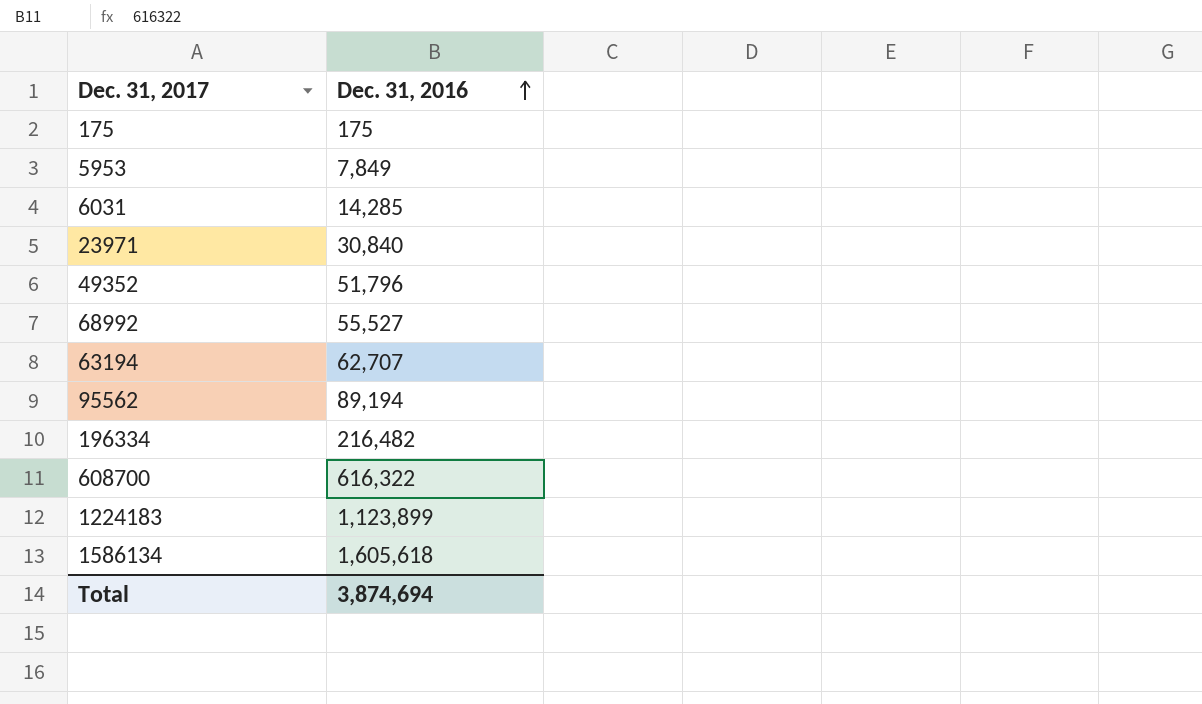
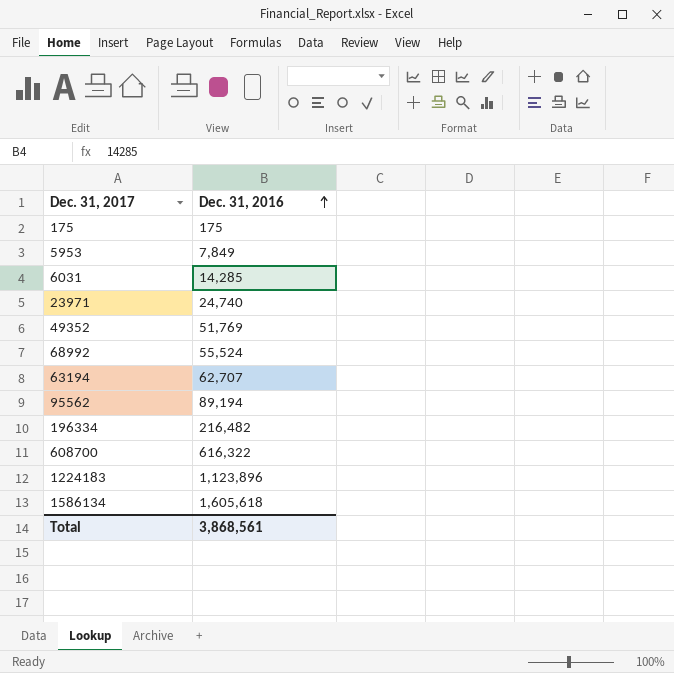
23971 | Dec. 31, 2016: 30,840 -> 24,740
49352 | Dec. 31, 2016: 51,796 -> 51,769
68992 | Dec. 31, 2016: 55,527 -> 55,524
1224183 | Dec. 31, 2016: 1,123,899 -> 1,123,896
Total | Dec. 31, 2016: 3,874,694 -> 3,868,561

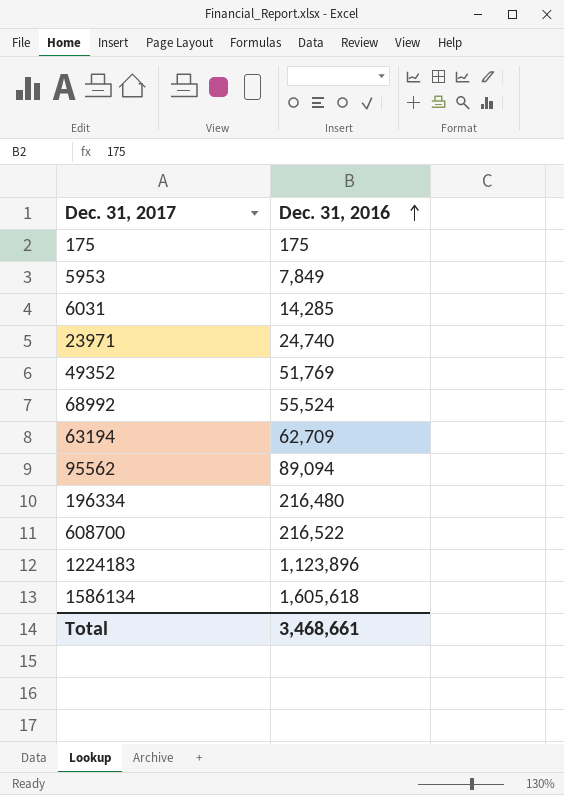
63194 | Dec. 31, 2016: 62,707 -> 62,709
95562 | Dec. 31, 2016: 89,194 -> 89,094
196334 | Dec. 31, 2016: 216,482 -> 216,480
608700 | Dec. 31, 2016: 616,322 -> 216,522
Total | Dec. 31, 2016: 3,868,561 -> 3,468,661

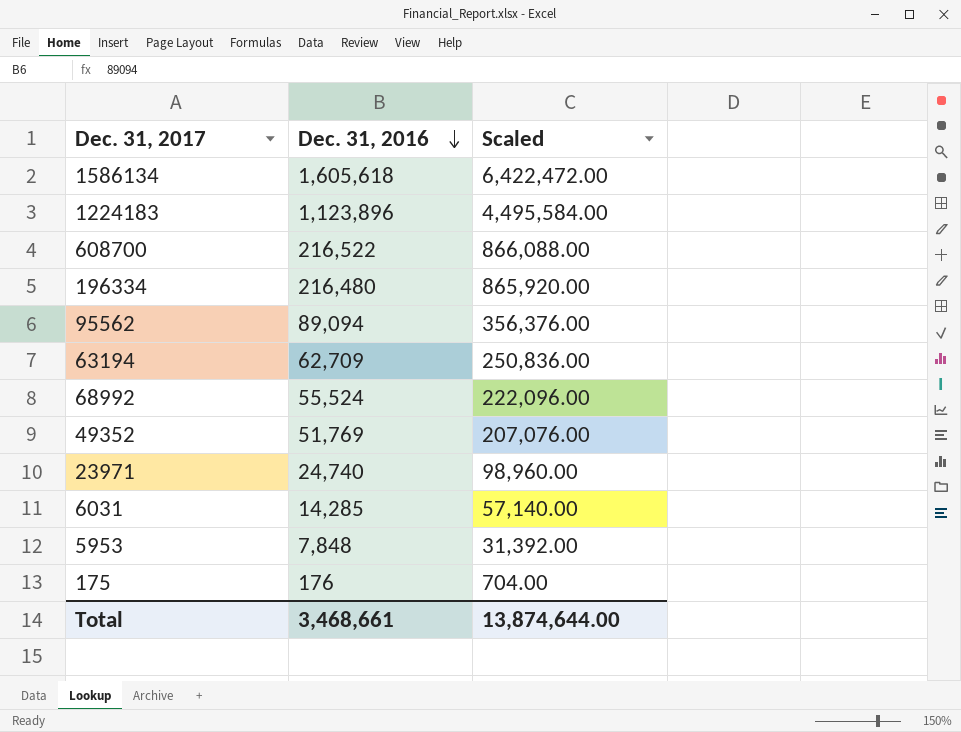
row order: Dec. 31, 2016 ascending -> Dec. 31, 2016 descending
column Scaled | formula: none -> [Dec. 31, 2016] * 4
5953 | Dec. 31, 2016: 7,849 -> 7,848
175 | Dec. 31, 2016: 175 -> 176

